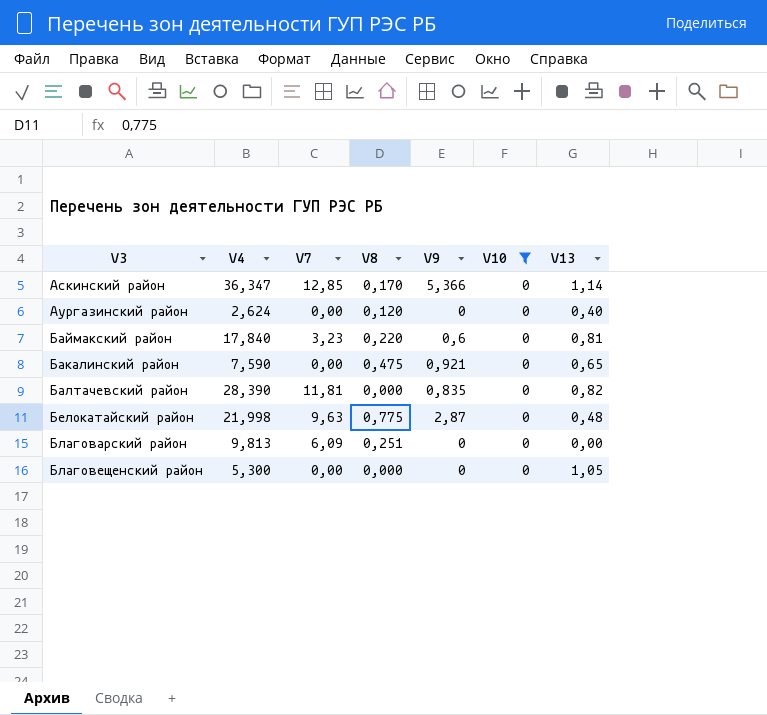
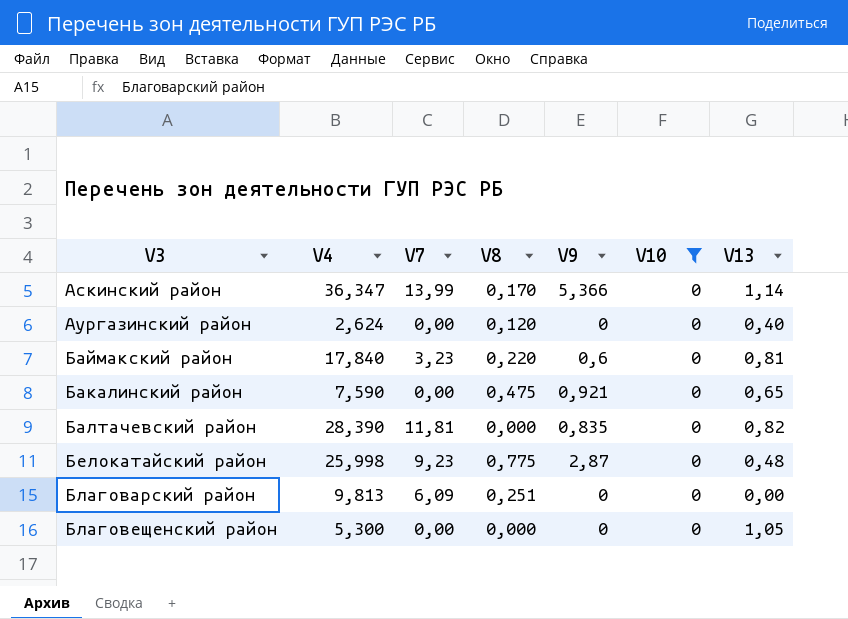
Аскинский район | V7: 12,85 -> 13,99
Белокатайский район | V4: 21,998 -> 25,998
Белокатайский район | V7: 9,63 -> 9,23

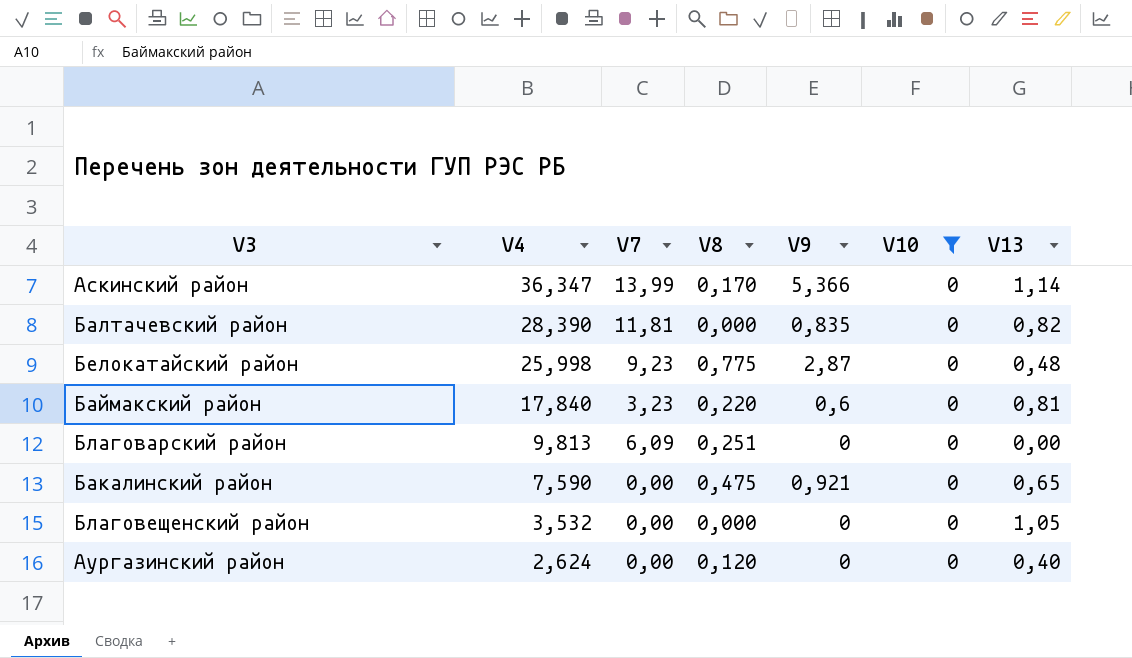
row order: V3 ascending -> V4 descending
Благовещенский район | V4: 5,300 -> 3,532

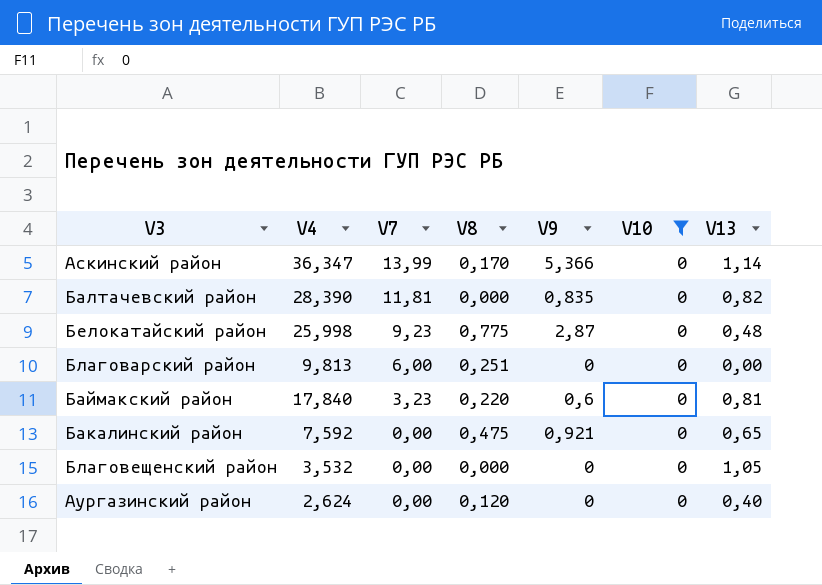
row order: V4 descending -> V7 descending
Благоварский район | V7: 6,09 -> 6,00
Бакалинский район | V4: 7,590 -> 7,592

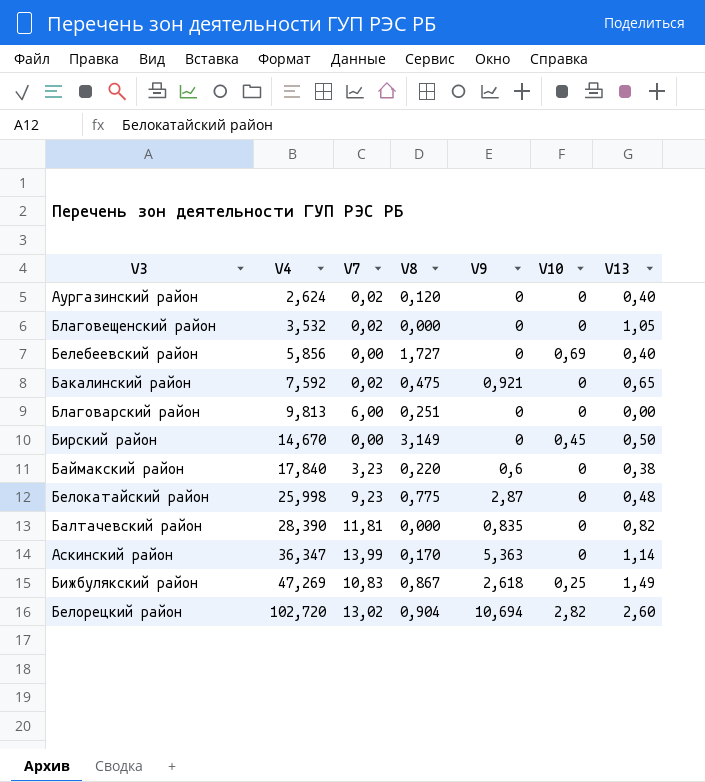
filter: V10 = 0 -> none
row order: V7 descending -> V4 ascending
Аургазинский район | V7: 0,00 -> 0,02
Благовещенский район | V7: 0,00 -> 0,02
Бакалинский район | V7: 0,00 -> 0,02
Баймакский район | V13: 0,81 -> 0,38
Аскинский район | V9: 5,366 -> 5,363

